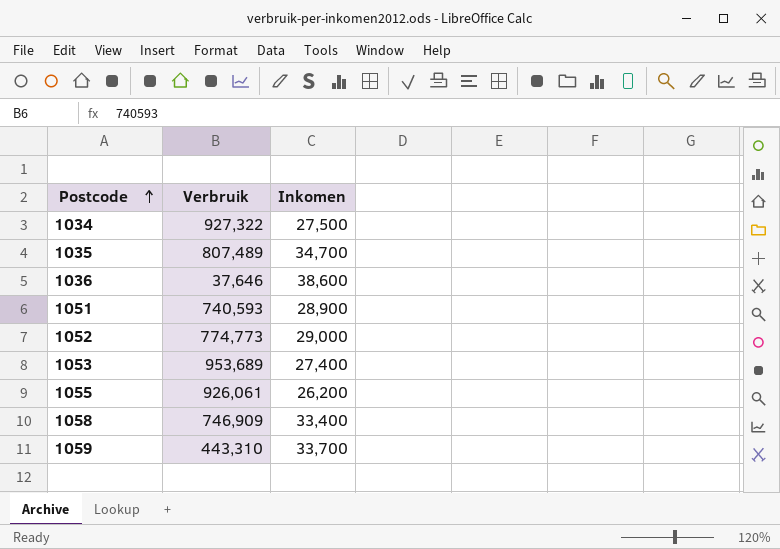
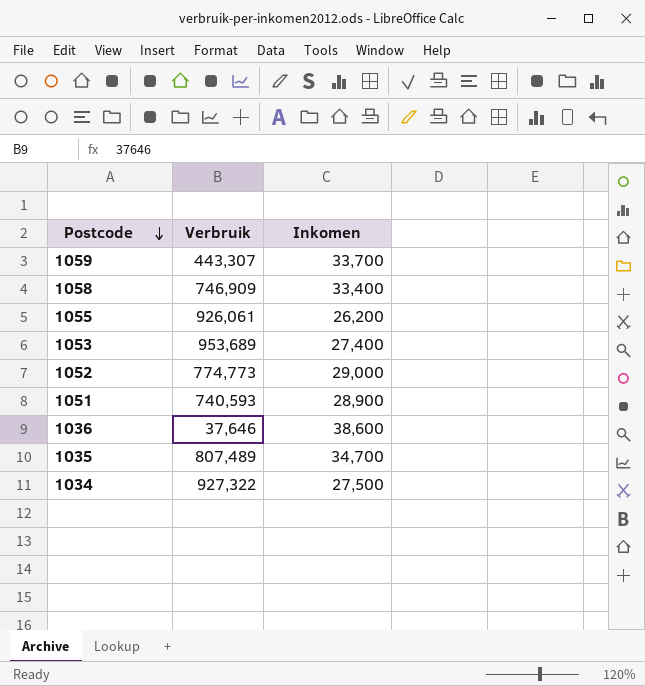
row order: Postcode ascending -> Postcode descending
1059 | Verbruik: 443,310 -> 443,307

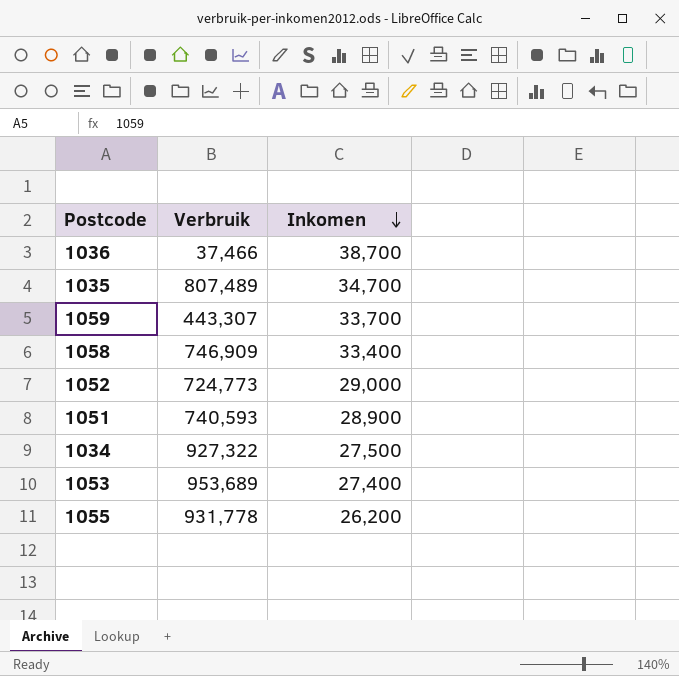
row order: Postcode descending -> Inkomen descending
1036 | Verbruik: 37,646 -> 37,466
1036 | Inkomen: 38,600 -> 38,700
1052 | Verbruik: 774,773 -> 724,773
1055 | Verbruik: 926,061 -> 931,778

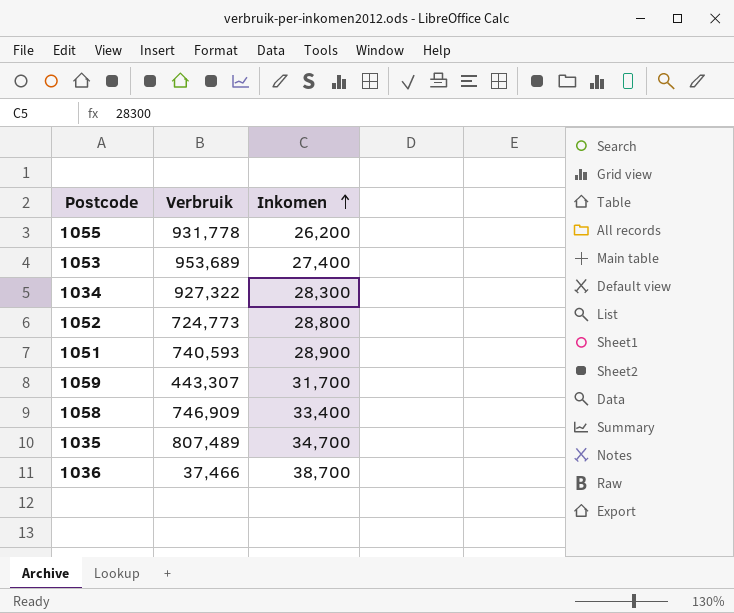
row order: Inkomen descending -> Inkomen ascending
1034 | Inkomen: 27,500 -> 28,300
1052 | Inkomen: 29,000 -> 28,800
1059 | Inkomen: 33,700 -> 31,700

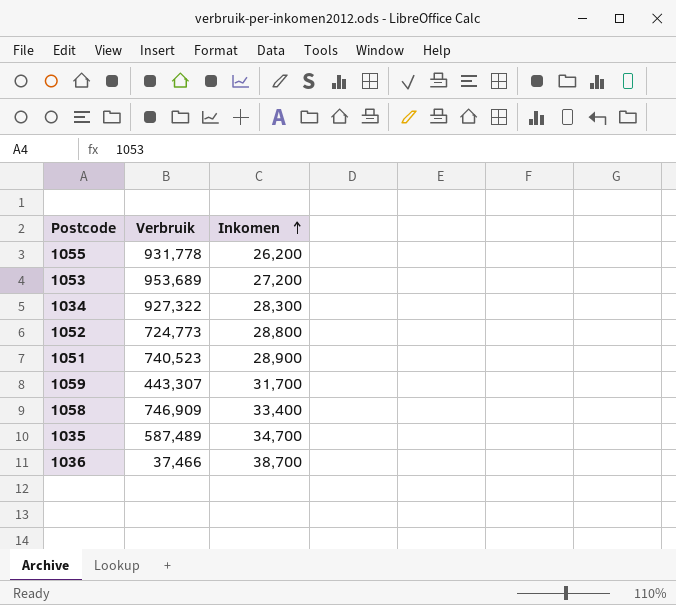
1053 | Inkomen: 27,400 -> 27,200
1051 | Verbruik: 740,593 -> 740,523
1035 | Verbruik: 807,489 -> 587,489

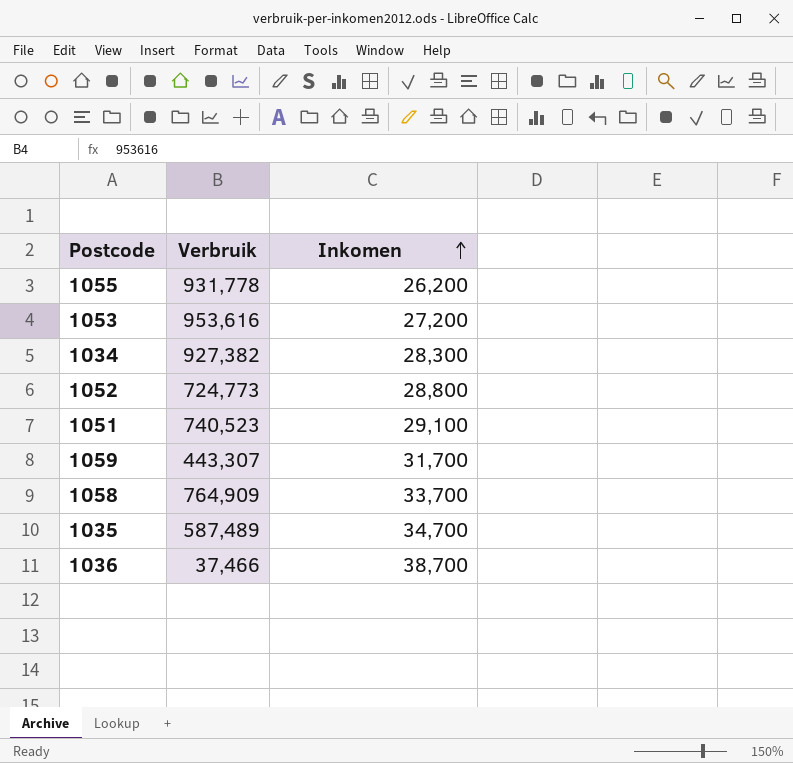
1053 | Verbruik: 953,689 -> 953,616
1034 | Verbruik: 927,322 -> 927,382
1051 | Inkomen: 28,900 -> 29,100
1058 | Verbruik: 746,909 -> 764,909
1058 | Inkomen: 33,400 -> 33,700

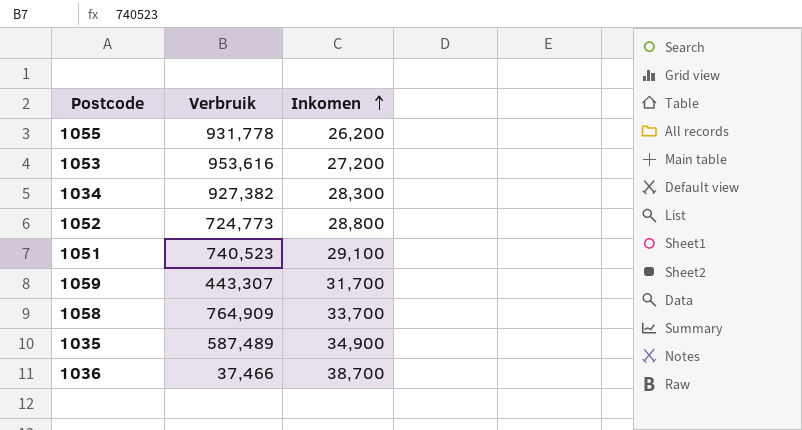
1035 | Inkomen: 34,700 -> 34,900

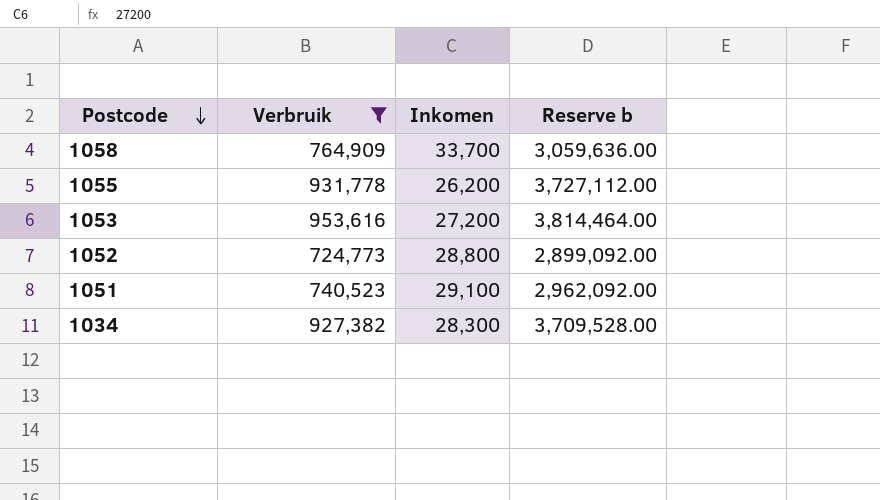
filter: none -> Verbruik >= 724,773
row order: Inkomen ascending -> Postcode descending
column Reserve b | formula: none -> [Verbruik] * 4

